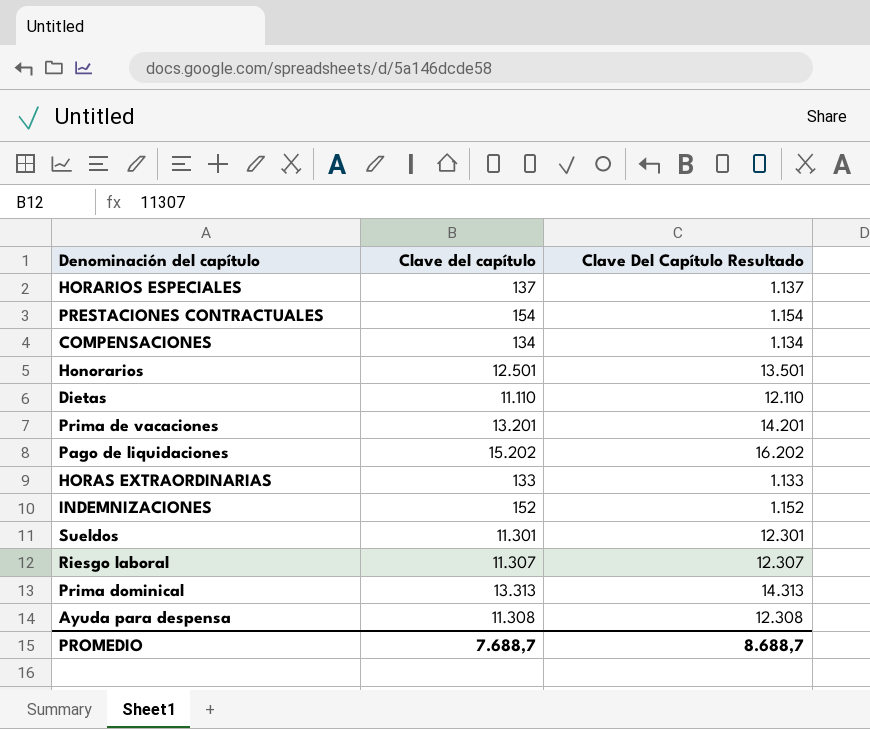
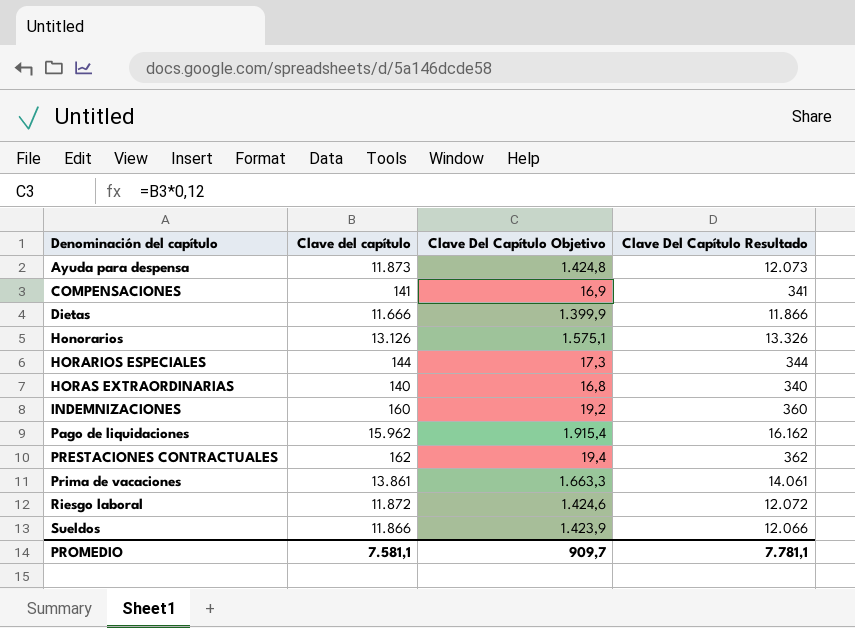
row order: none -> Denominación del capítulo ascending
column Clave Del Capítulo Objetivo | formula: none -> [Clave del capítulo] * 0,12
column Clave Del Capítulo Resultado | formula: [Clave del capítulo] + 1000 -> [Clave del capítulo] + 200
row Prima dominical: 13.313 | 14.313 -> none
Ayuda para despensa | Clave del capítulo: 11.308 -> 11.873
COMPENSACIONES | Clave del capítulo: 134 -> 141
Dietas | Clave del capítulo: 11.110 -> 11.666
Honorarios | Clave del capítulo: 12.501 -> 13.126
HORARIOS ESPECIALES | Clave del capítulo: 137 -> 144
HORAS EXTRAORDINARIAS | Clave del capítulo: 133 -> 140
INDEMNIZACIONES | Clave del capítulo: 152 -> 160
Pago de liquidaciones | Clave del capítulo: 15.202 -> 15.962
PRESTACIONES CONTRACTUALES | Clave del capítulo: 154 -> 162
Prima de vacaciones | Clave del capítulo: 13.201 -> 13.861
Riesgo laboral | Clave del capítulo: 11.307 -> 11.872
Sueldos | Clave del capítulo: 11.301 -> 11.866
PROMEDIO | Clave del capítulo: 7.688,7 -> 7.581,1
PROMEDIO | Clave Del Capítulo Resultado: 8.688,7 -> 7.781,1

